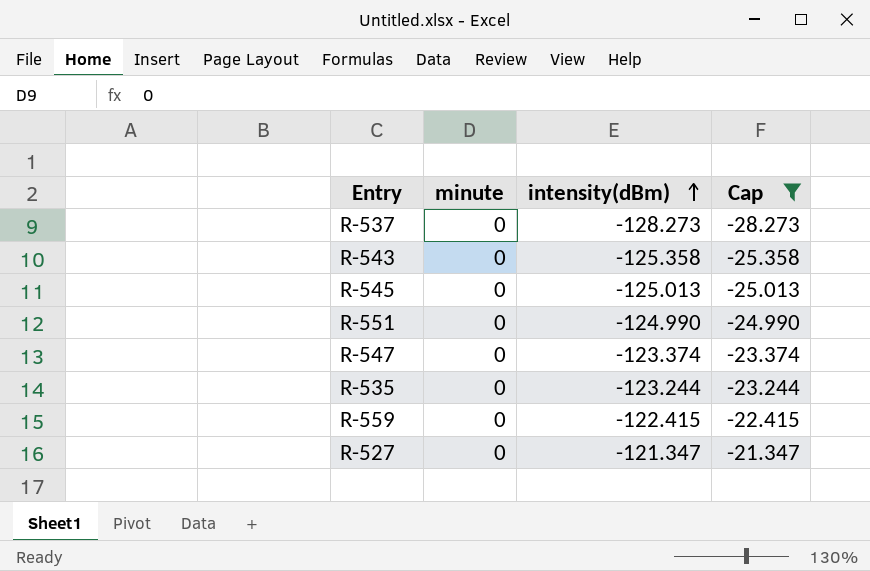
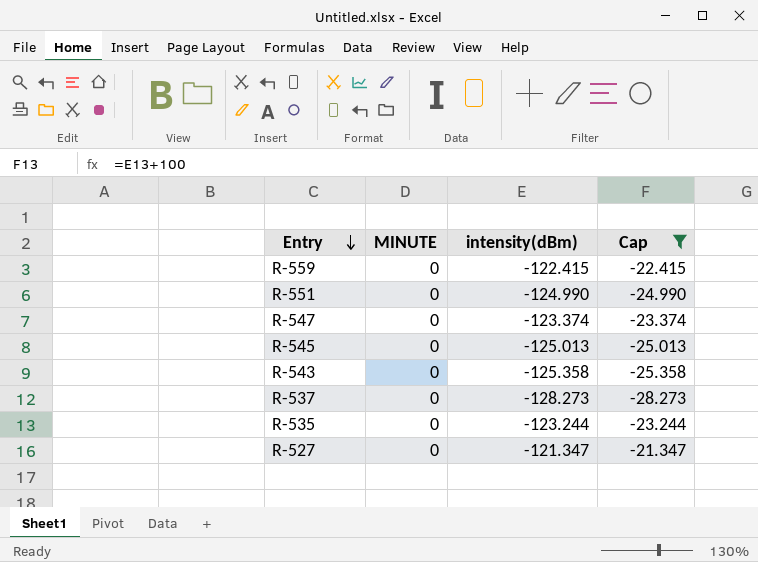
row order: intensity(dBm) ascending -> Entry descending
column name: minute -> MINUTE

